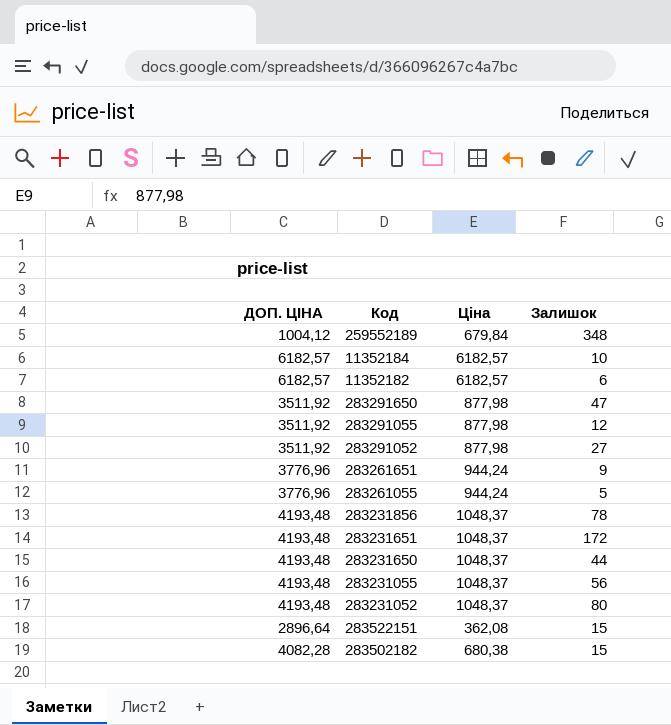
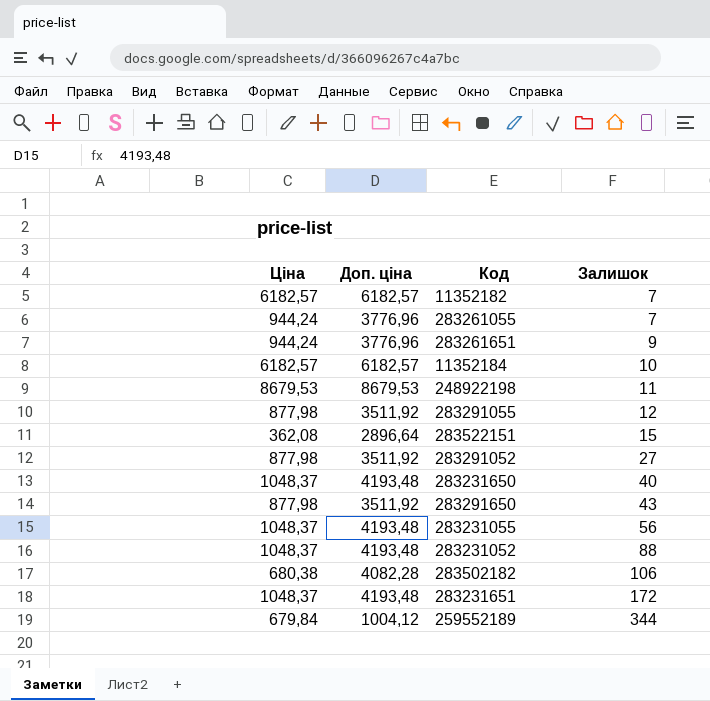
row order: none -> Залишок ascending
column Ціна | position: 3 -> 1
column name: ДОП. ЦІНА -> Доп. ціна
row 283231856: 4193,48 | 1048,37 | 78 -> none
11352182 | Залишок: 6 -> 7
283261055 | Залишок: 5 -> 7
row 248922198: none -> 8679,53 | 8679,53 | 11
283231650 | Залишок: 44 -> 40
283291650 | Залишок: 47 -> 43
283231052 | Залишок: 80 -> 88
283502182 | Залишок: 15 -> 106
259552189 | Залишок: 348 -> 344

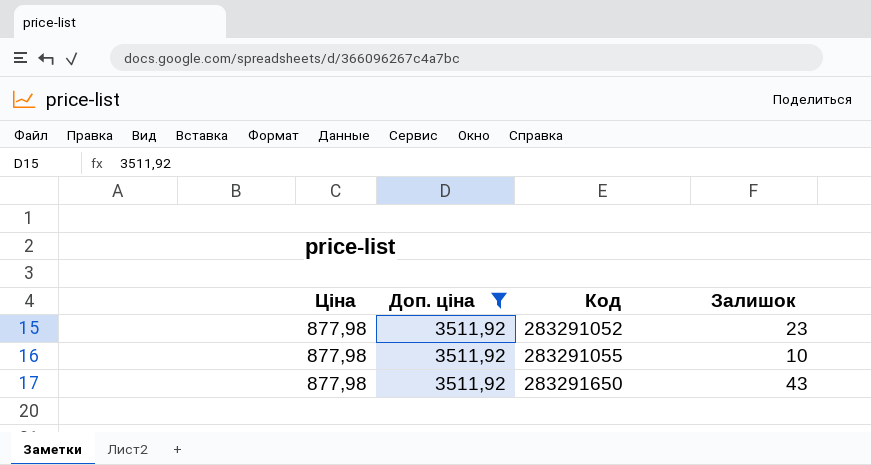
filter: none -> Доп. ціна = 3511,92
row order: Залишок ascending -> Код ascending
283291052 | Залишок: 27 -> 23
283291055 | Залишок: 12 -> 10

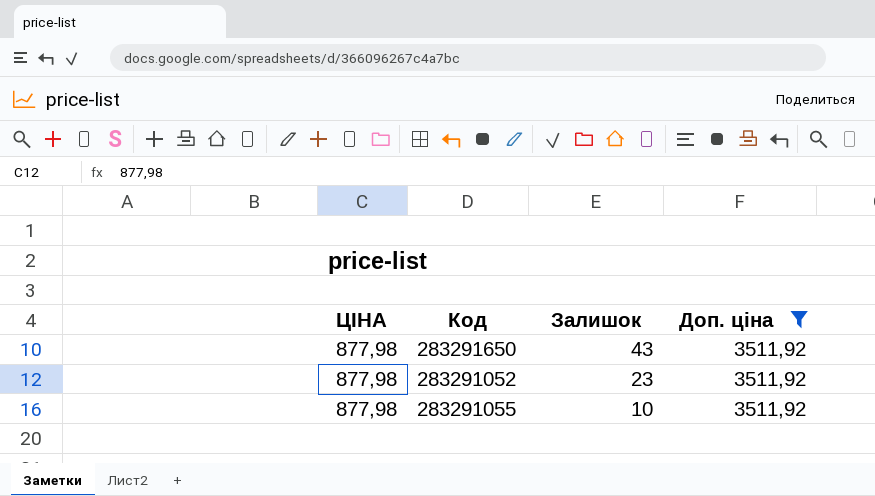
row order: Код ascending -> Залишок descending
column name: Ціна -> ЦІНА
column Доп. ціна | position: 2 -> 4

